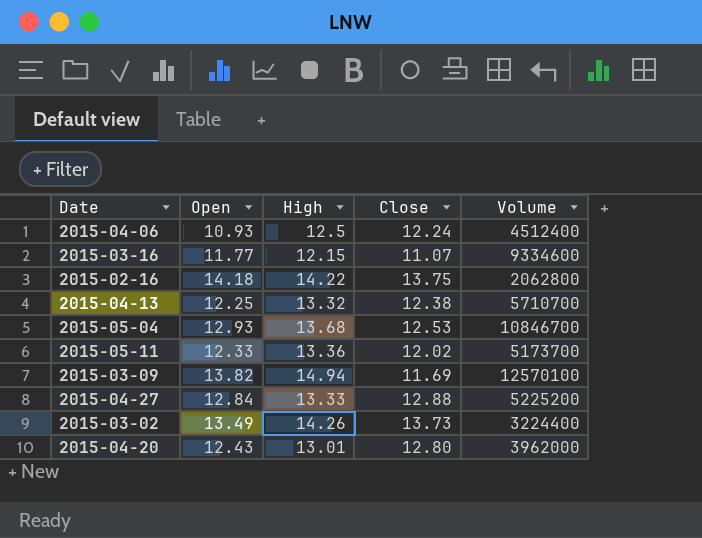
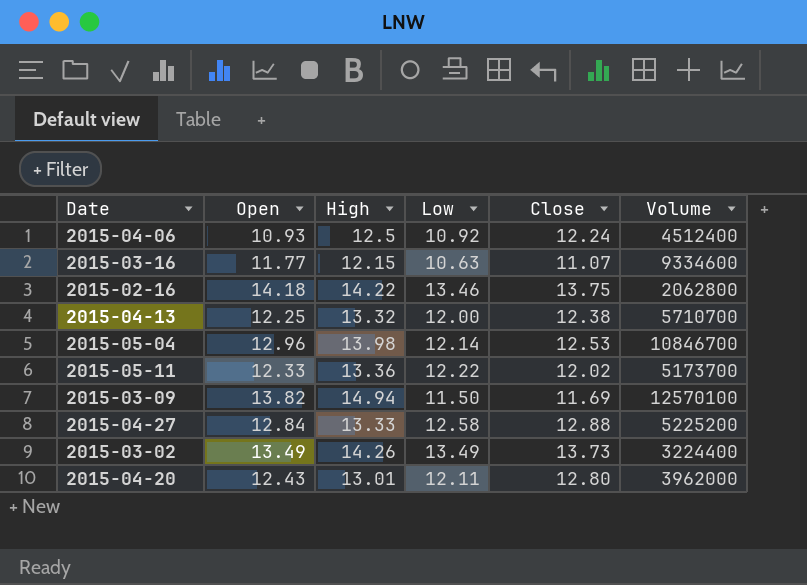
column Low | position: none -> 4
2015-05-04 | Open: 12.93 -> 12.96
2015-05-04 | High: 13.68 -> 13.98

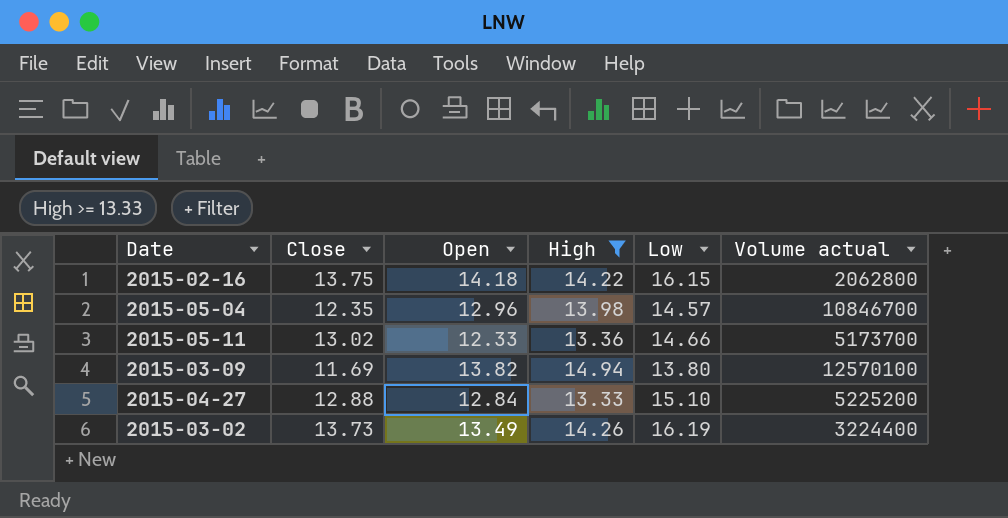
filter: none -> High >= 13.33
column Close | position: 5 -> 2
column name: Volume -> Volume actual
2015-02-16 | Low: 13.46 -> 16.15
2015-05-04 | Close: 12.53 -> 12.35
2015-05-04 | Low: 12.14 -> 14.57
2015-05-11 | Close: 12.02 -> 13.02
2015-05-11 | Low: 12.22 -> 14.66
2015-03-09 | Low: 11.50 -> 13.80
2015-04-27 | Low: 12.58 -> 15.10
2015-03-02 | Low: 13.49 -> 16.19

